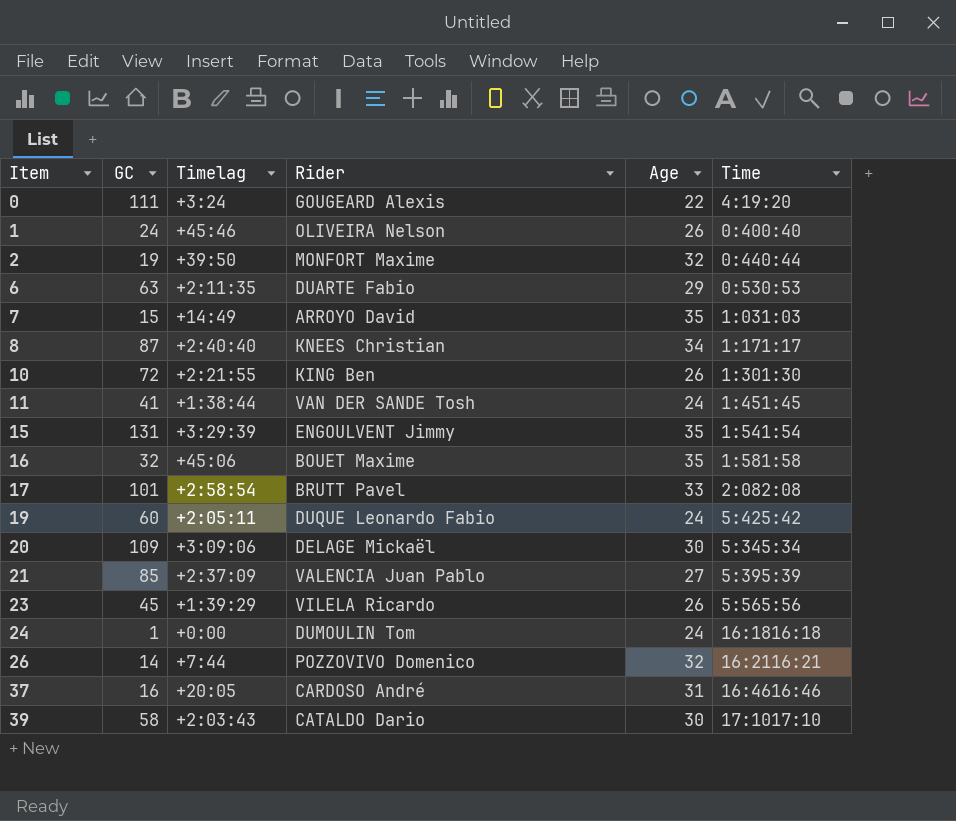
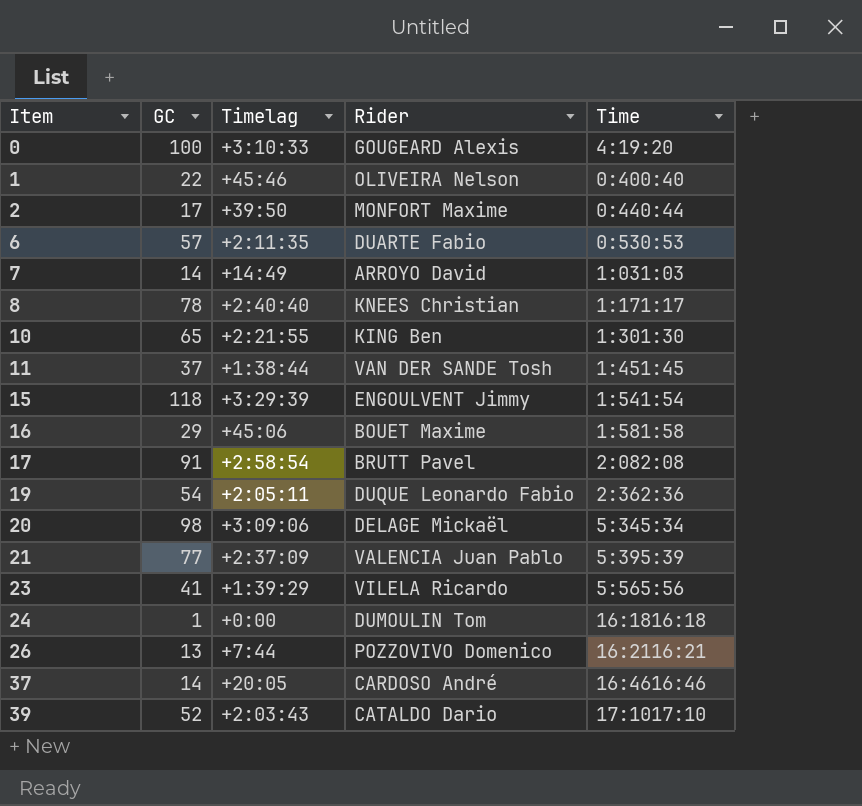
column Age | position: 5 -> none
0 | GC: 111 -> 100
0 | Timelag: +3:24 -> +3:10:33
1 | GC: 24 -> 22
2 | GC: 19 -> 17
6 | GC: 63 -> 57
7 | GC: 15 -> 14
8 | GC: 87 -> 78
10 | GC: 72 -> 65
11 | GC: 41 -> 37
15 | GC: 131 -> 118
16 | GC: 32 -> 29
17 | GC: 101 -> 91
19 | GC: 60 -> 54
19 | Time: 5:425:42 -> 2:362:36
20 | GC: 109 -> 98
21 | GC: 85 -> 77
23 | GC: 45 -> 41
26 | GC: 14 -> 13
37 | GC: 16 -> 14
39 | GC: 58 -> 52

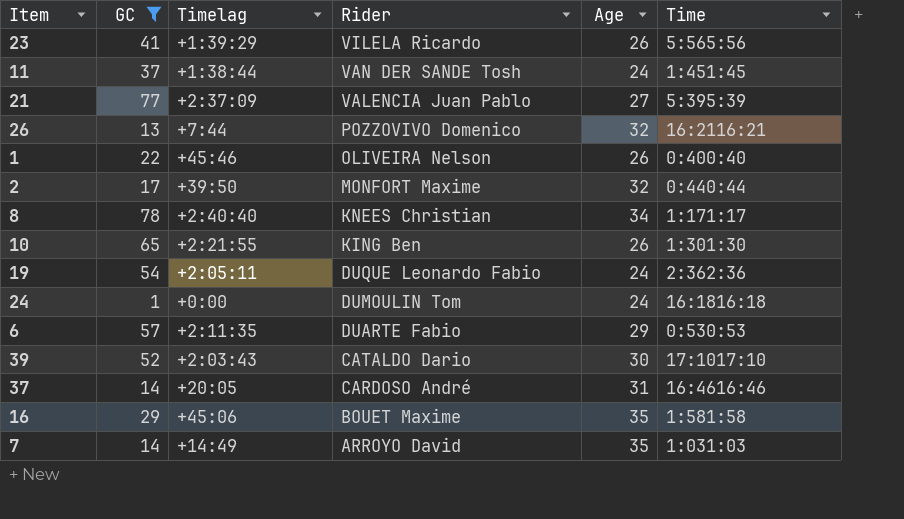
filter: none -> GC <= 78
row order: Item ascending -> Rider descending
column Age | position: none -> 5

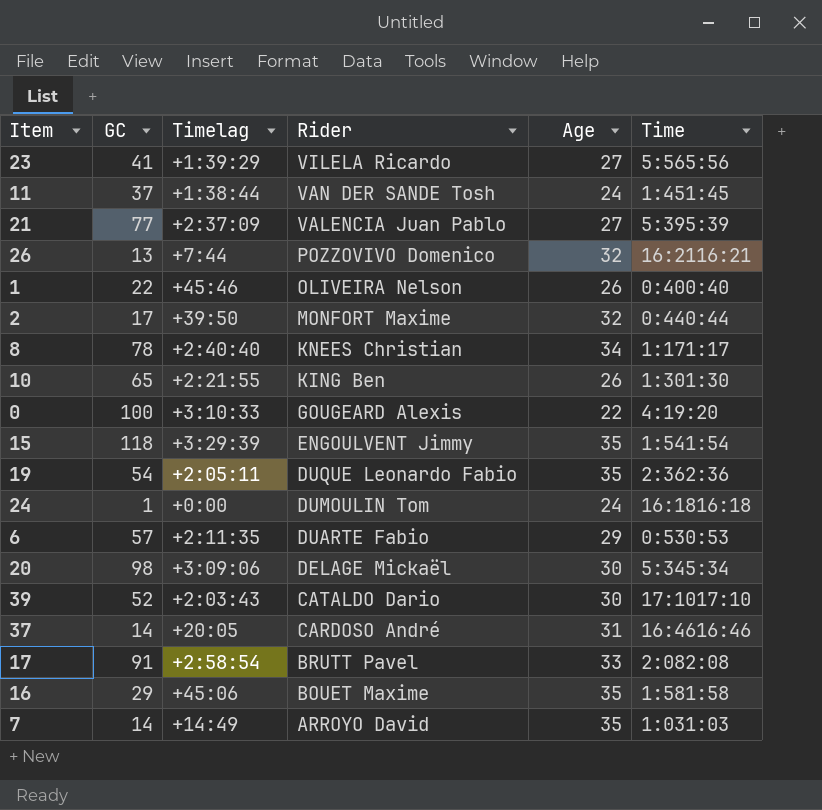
filter: GC <= 78 -> none
23 | Age: 26 -> 27
19 | Age: 24 -> 35

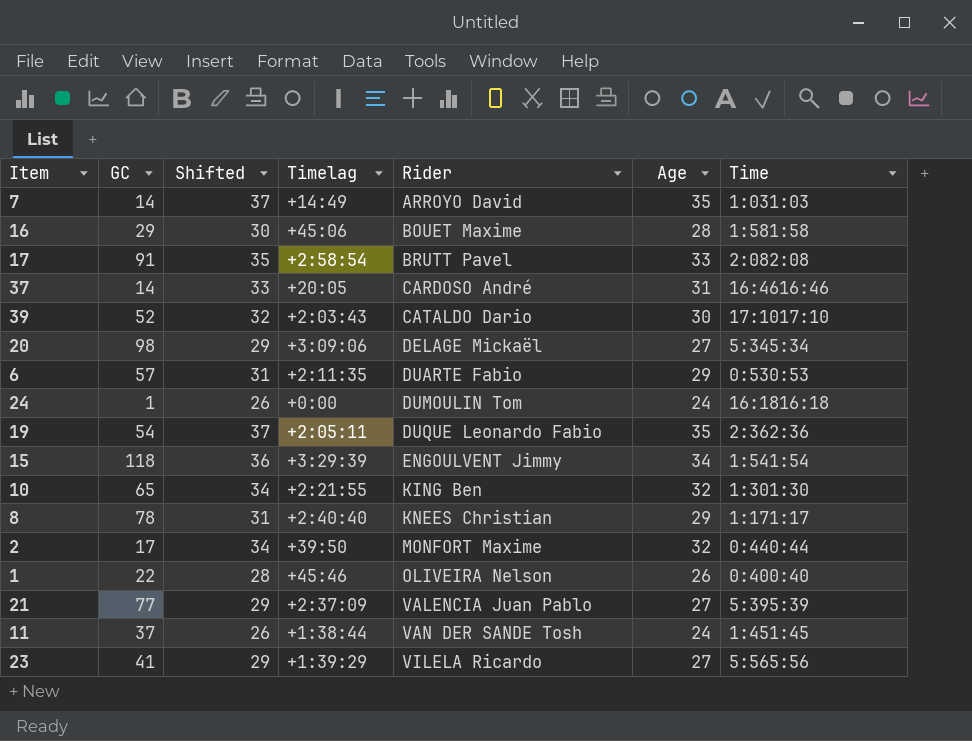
row order: Rider descending -> Rider ascending
column Shifted | formula: none -> [Age] + 2
row 26: 13 | +7:44 | POZZOVIVO Domenico | 32 | 16:2116:21 -> none
row 0: 100 | +3:10:33 | GOUGEARD Alexis | 22 | 4:19:20 -> none
16 | Age: 35 -> 28
20 | Age: 30 -> 27
15 | Age: 35 -> 34
10 | Age: 26 -> 32
8 | Age: 34 -> 29

